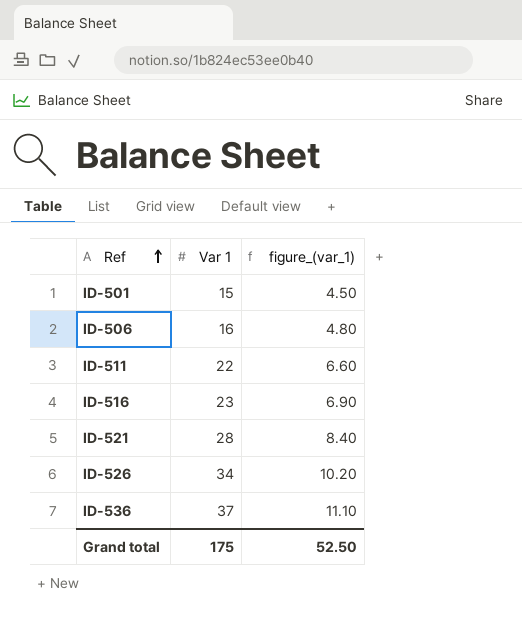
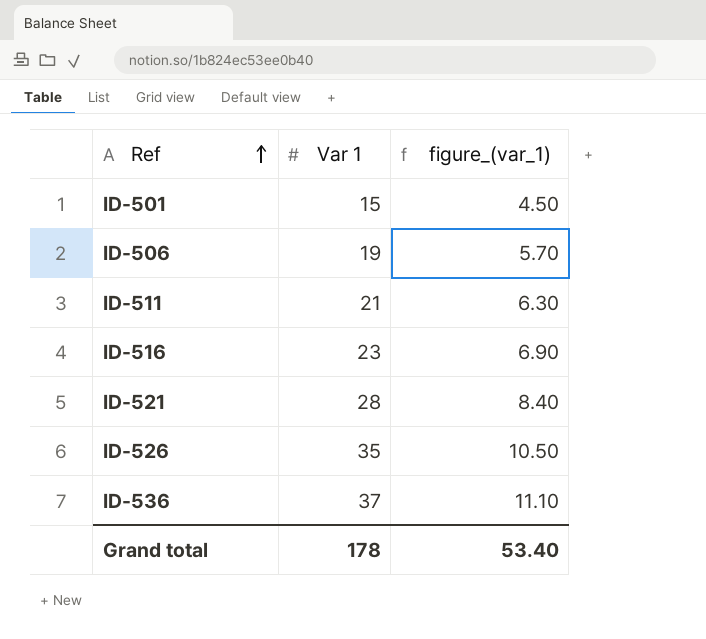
ID-506 | Var 1: 16 -> 19
ID-506 | figure_(var_1): 4.80 -> 5.70
ID-511 | Var 1: 22 -> 21
ID-511 | figure_(var_1): 6.60 -> 6.30
ID-526 | Var 1: 34 -> 35
ID-526 | figure_(var_1): 10.20 -> 10.50
Grand total | Var 1: 175 -> 178
Grand total | figure_(var_1): 52.50 -> 53.40

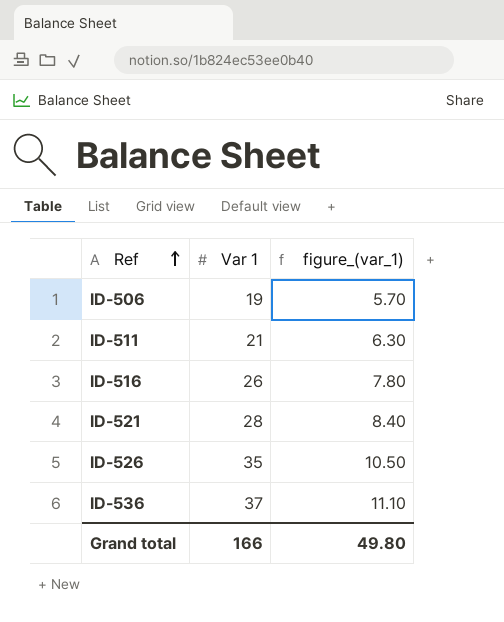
row ID-501: 15 | 4.50 -> none
ID-516 | Var 1: 23 -> 26
ID-516 | figure_(var_1): 6.90 -> 7.80
Grand total | Var 1: 178 -> 166
Grand total | figure_(var_1): 53.40 -> 49.80

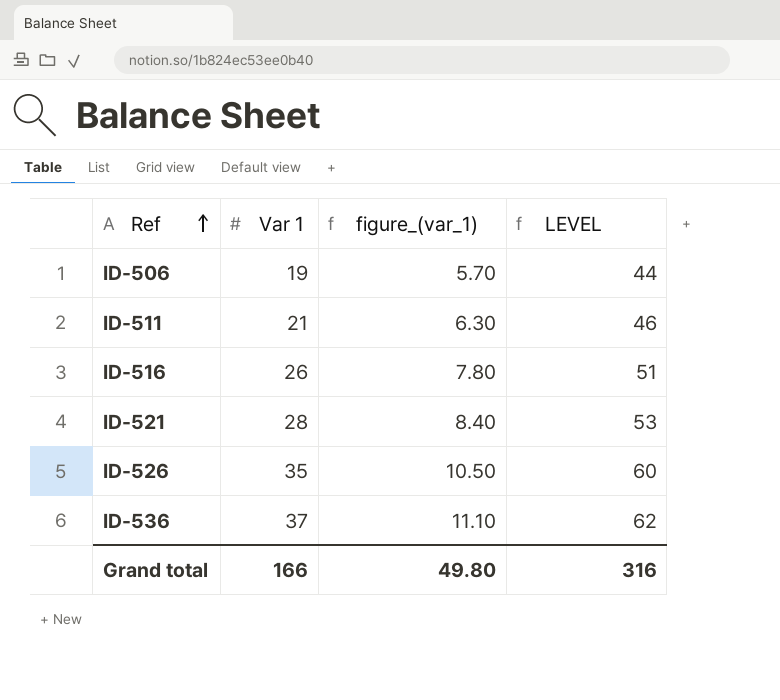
column LEVEL | formula: none -> [Var 1] + 25

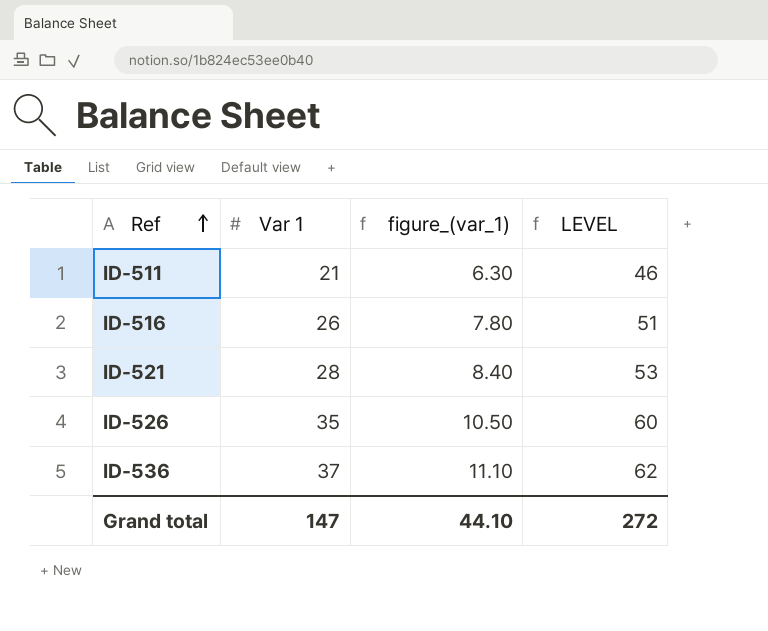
row ID-506: 19 | 5.70 | 44 -> none
Grand total | Var 1: 166 -> 147
Grand total | figure_(var_1): 49.80 -> 44.10
Grand total | LEVEL: 316 -> 272

